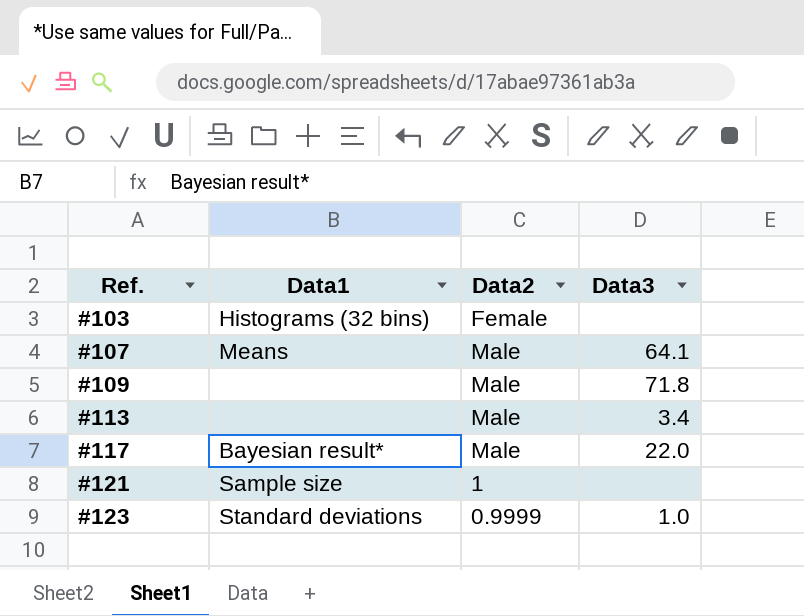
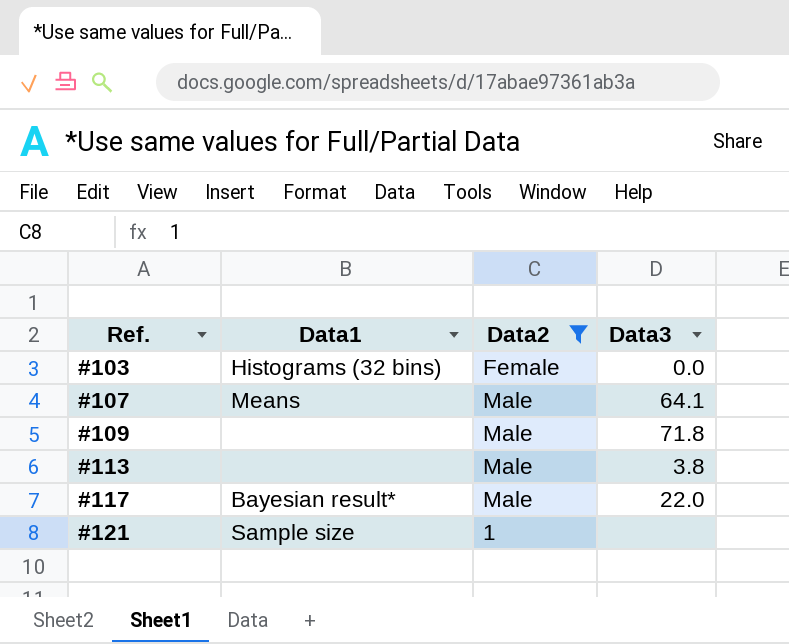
filter: none -> Data2 != 0.9999
#103 | Data3: none -> 0.0
#113 | Data3: 3.4 -> 3.8

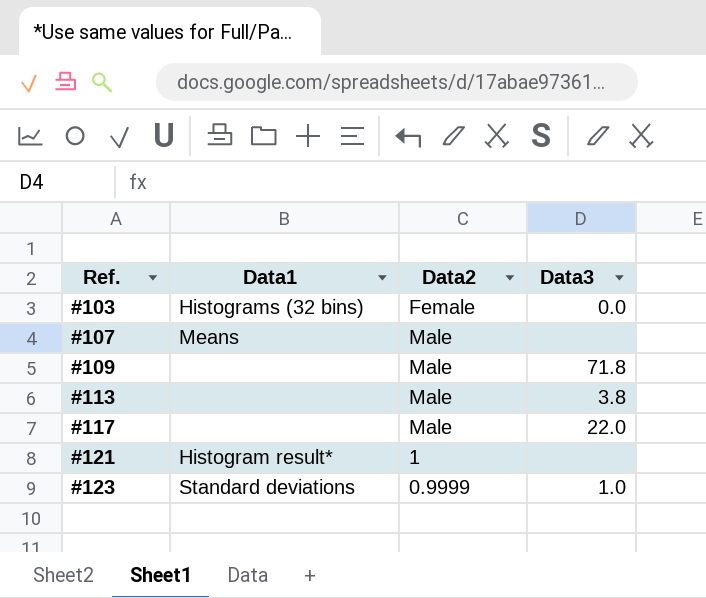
filter: Data2 != 0.9999 -> none
#107 | Data3: 64.1 -> none
#117 | Data1: Bayesian result* -> none
#121 | Data1: Sample size -> Histogram result*

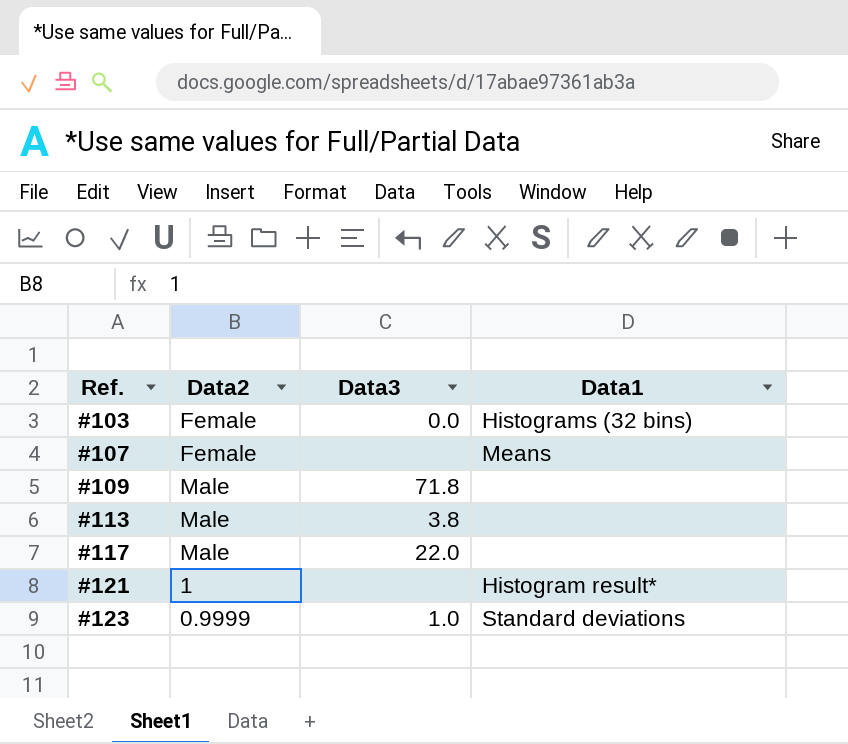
column Data1 | position: 2 -> 4
#107 | Data2: Male -> Female

